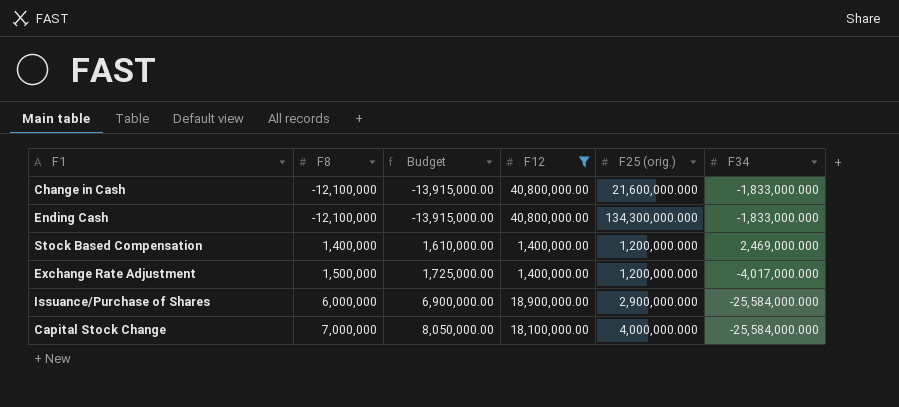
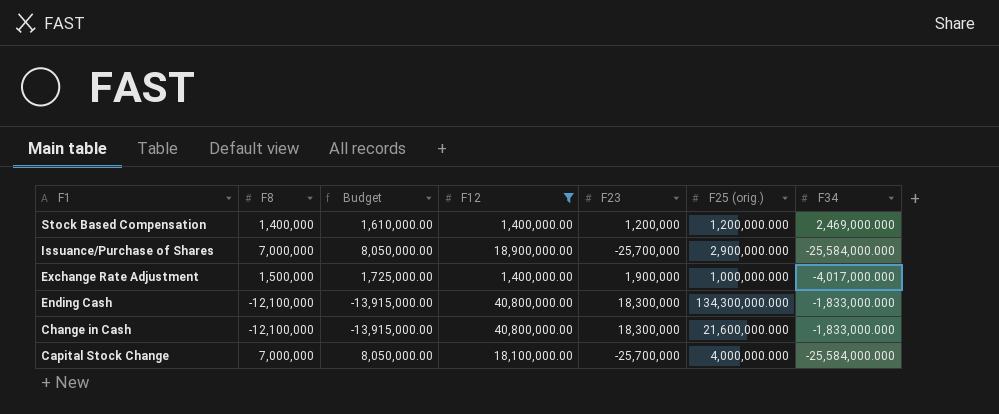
row order: F8 ascending -> F1 descending
column F23 | position: none -> 5
Issuance/Purchase of Shares | F8: 6,000,000 -> 7,000,000
Issuance/Purchase of Shares | Budget: 6,900,000.00 -> 8,050,000.00
Exchange Rate Adjustment | F25 (orig.): 1,200,000.000 -> 1,000,000.000

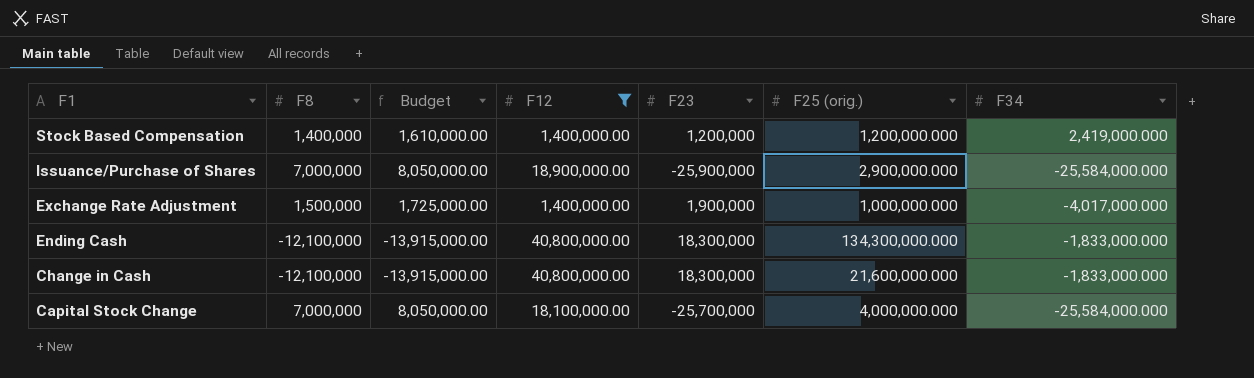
Stock Based Compensation | F34: 2,469,000.000 -> 2,419,000.000
Issuance/Purchase of Shares | F23: -25,700,000 -> -25,900,000

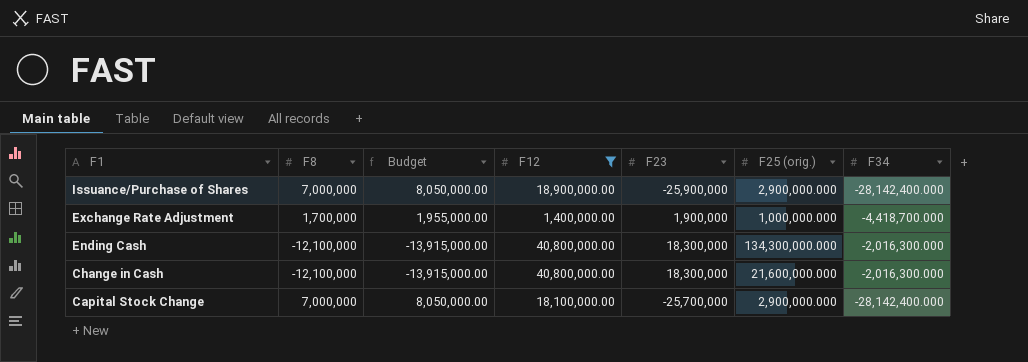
row Stock Based Compensation: 1,400,000 | 1,610,000.00 | 1,400,000.00 | 1,200,000 | 1,200,000.000 | 2,419,000.000 -> none
Issuance/Purchase of Shares | F34: -25,584,000.000 -> -28,142,400.000
Exchange Rate Adjustment | F8: 1,500,000 -> 1,700,000
Exchange Rate Adjustment | Budget: 1,725,000.00 -> 1,955,000.00
Exchange Rate Adjustment | F34: -4,017,000.000 -> -4,418,700.000
Ending Cash | F34: -1,833,000.000 -> -2,016,300.000
Change in Cash | F34: -1,833,000.000 -> -2,016,300.000
Capital Stock Change | F25 (orig.): 4,000,000.000 -> 2,900,000.000
Capital Stock Change | F34: -25,584,000.000 -> -28,142,400.000

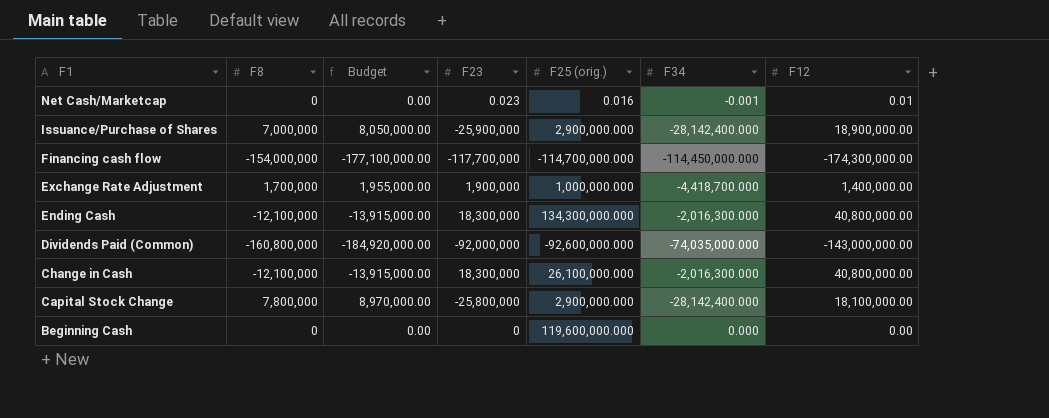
filter: F12 >= 1,400,000.00 -> none
column F12 | position: 4 -> 7
Change in Cash | F25 (orig.): 21,600,000.000 -> 26,100,000.000
Capital Stock Change | F8: 7,000,000 -> 7,800,000
Capital Stock Change | Budget: 8,050,000.00 -> 8,970,000.00
Capital Stock Change | F23: -25,700,000 -> -25,800,000

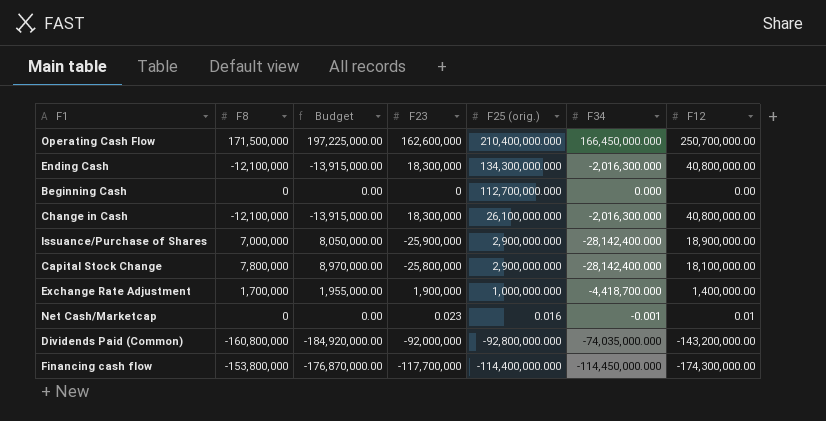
row order: F1 descending -> F25 (orig.) descending
row Operating Cash Flow: none -> 171,500,000 | 197,225,000.00 | 162,600,000 | 210,400,000.000 | 166,450,000.000 | 250,700,000.00
Beginning Cash | F25 (orig.): 119,600,000.000 -> 112,700,000.000
Dividends Paid (Common) | F25 (orig.): -92,600,000.000 -> -92,800,000.000
Dividends Paid (Common) | F12: -143,000,000.00 -> -143,200,000.00
Financing cash flow | F8: -154,000,000 -> -153,800,000
Financing cash flow | Budget: -177,100,000.00 -> -176,870,000.00
Financing cash flow | F25 (orig.): -114,700,000.000 -> -114,400,000.000

